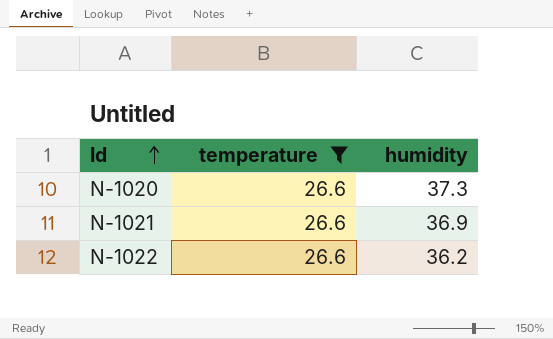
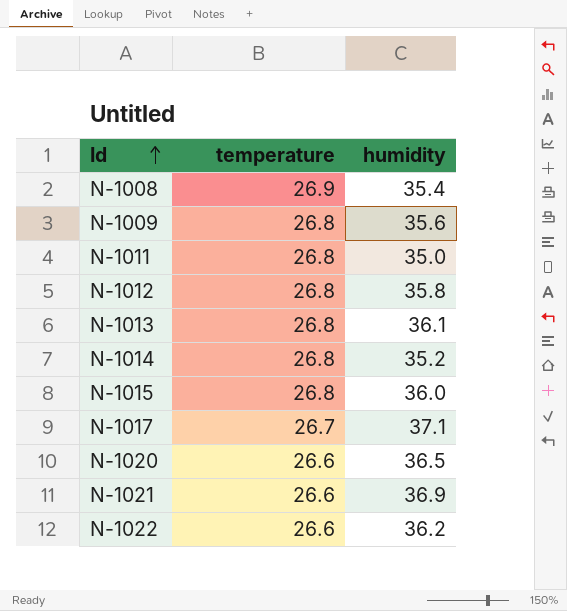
filter: temperature = 26.6 -> none
N-1020 | humidity: 37.3 -> 36.5

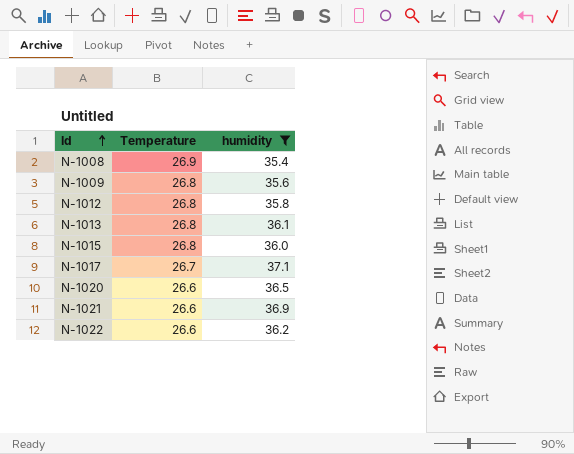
filter: none -> humidity >= 35.4
column name: temperature -> Temperature

